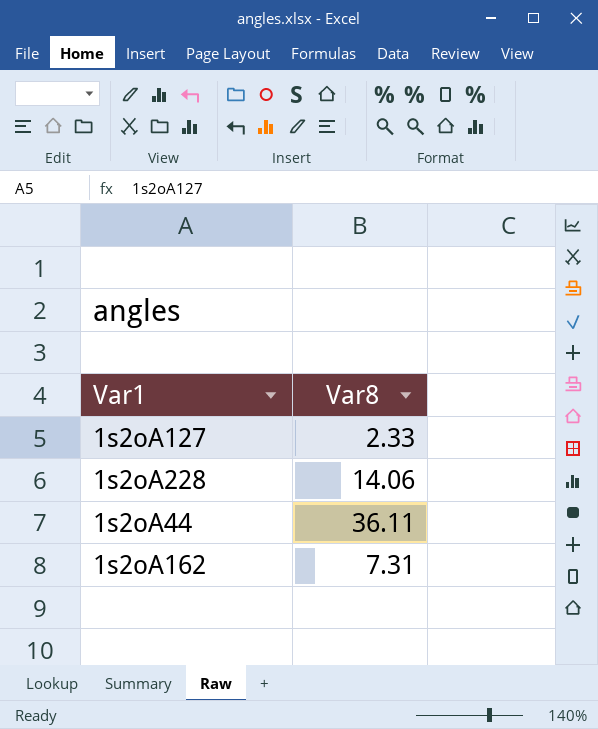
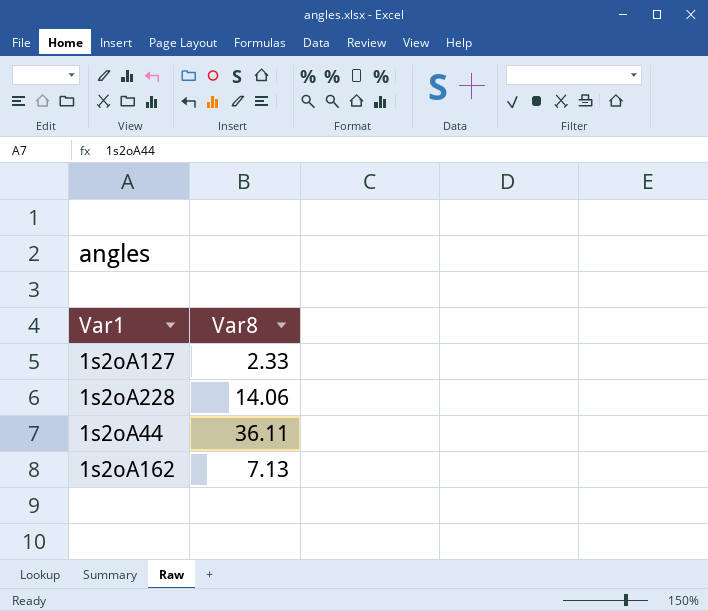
1s2oA162 | Var8: 7.31 -> 7.13

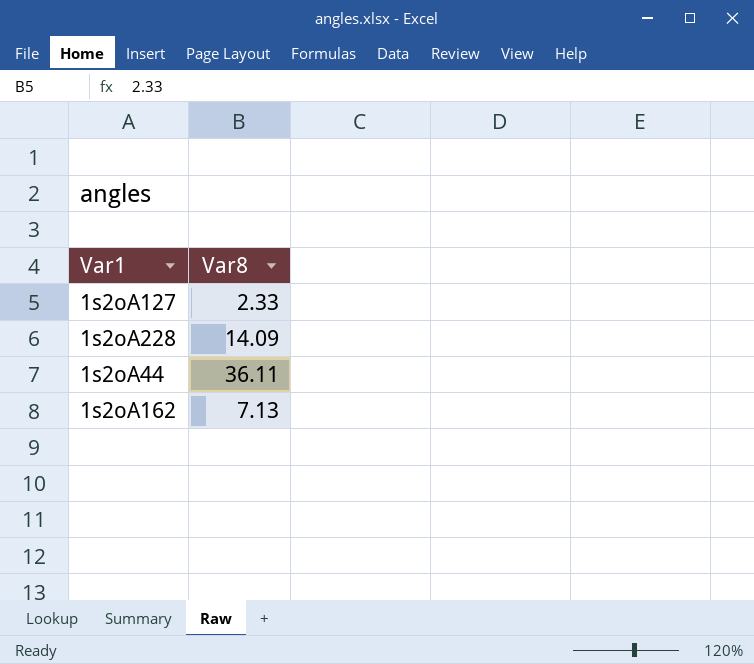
1s2oA228 | Var8: 14.06 -> 14.09

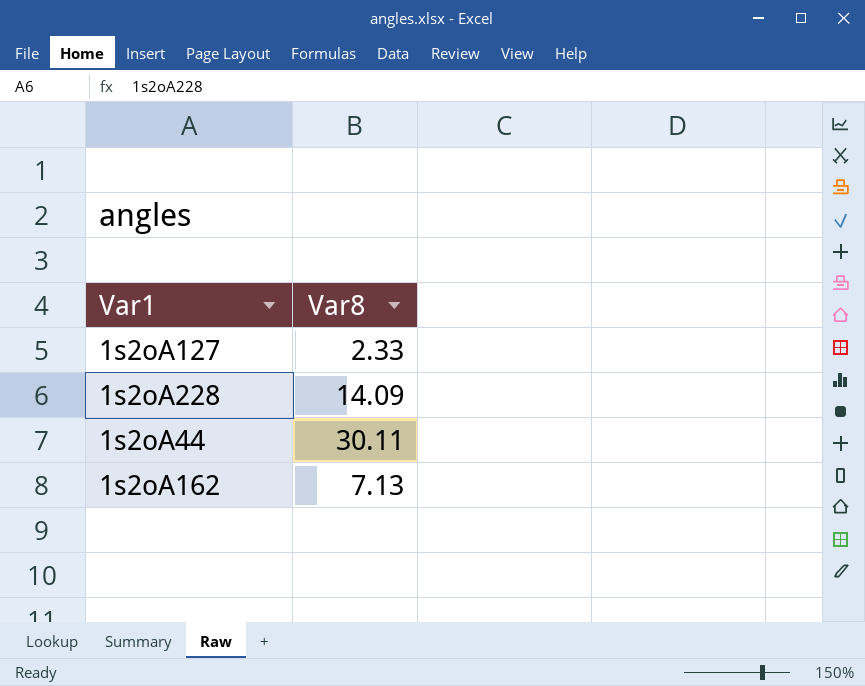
1s2oA44 | Var8: 36.11 -> 30.11

